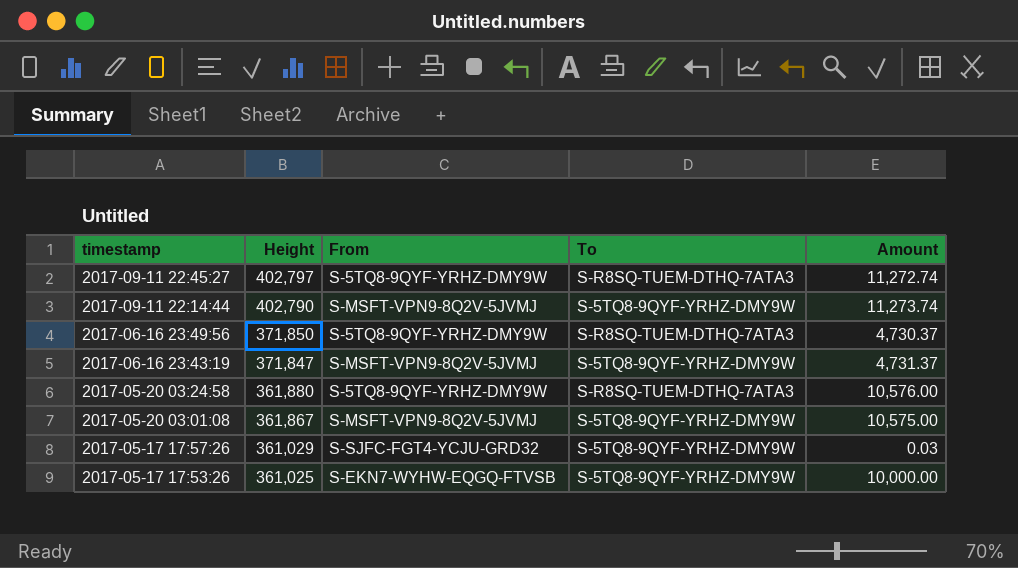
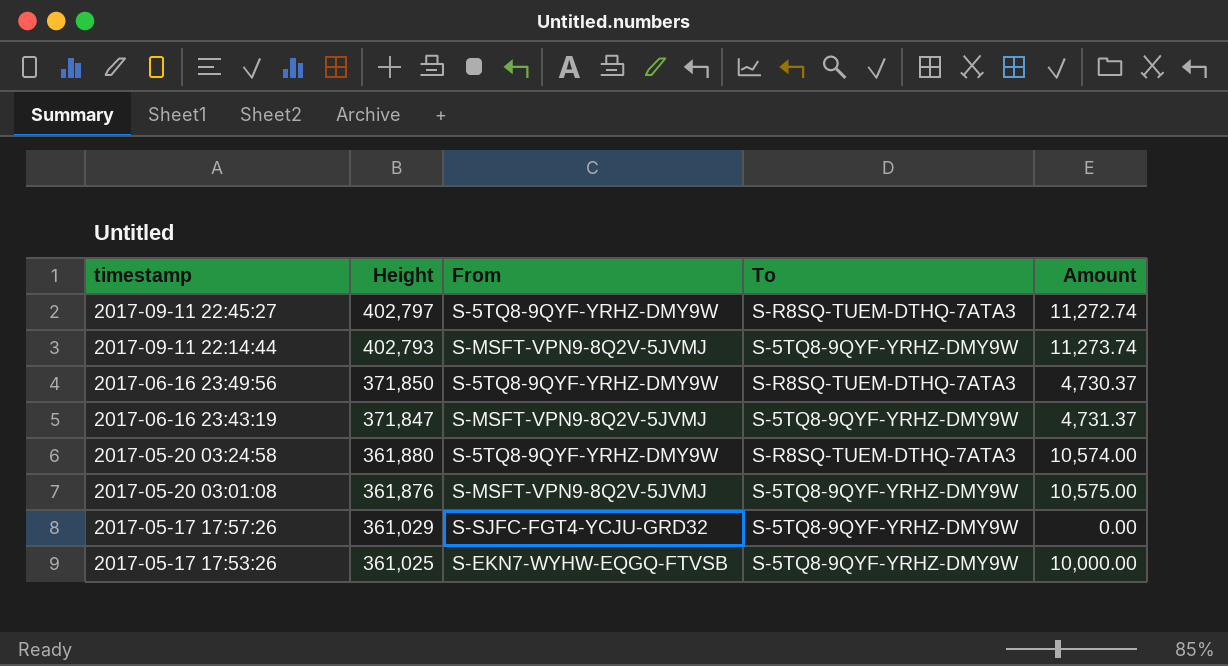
2017-09-11 22:14:44 | Height: 402,790 -> 402,793
2017-05-20 03:24:58 | Amount: 10,576.00 -> 10,574.00
2017-05-20 03:01:08 | Height: 361,867 -> 361,876
2017-05-17 17:57:26 | Amount: 0.03 -> 0.00

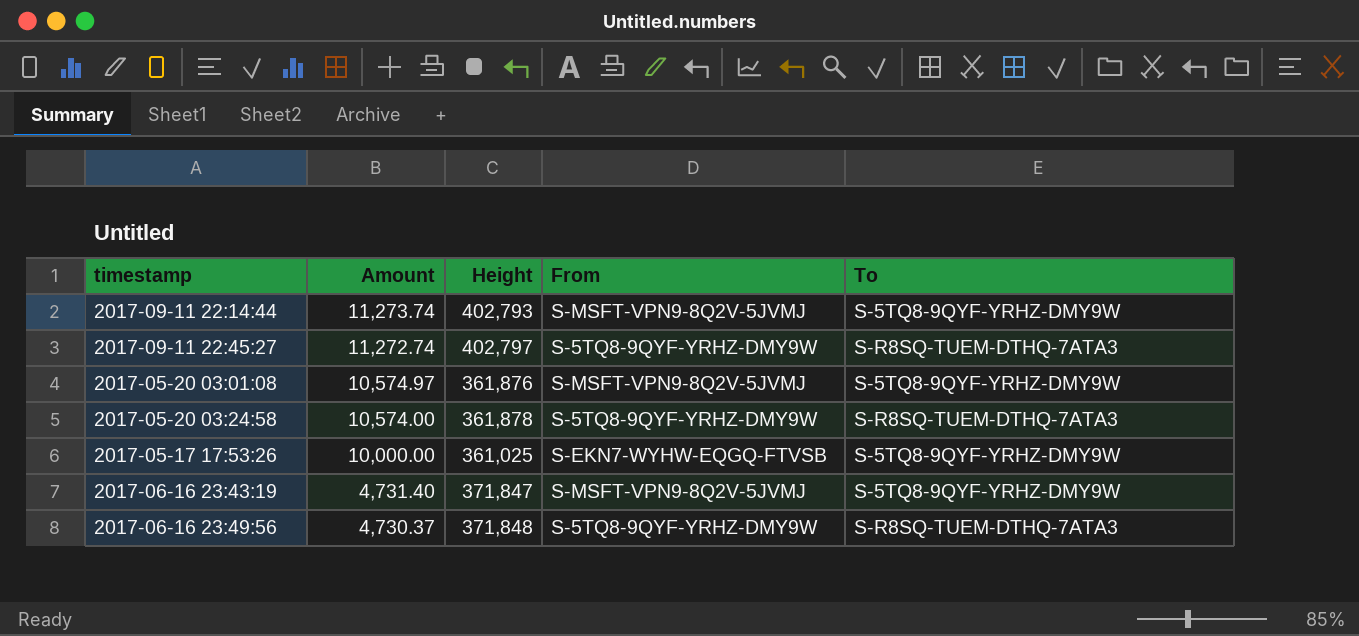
row order: timestamp descending -> Amount descending
column Amount | position: 5 -> 2
row 2017-05-17 17:57:26: 361,029 | S-SJFC-FGT4-YCJU-GRD32 | S-5TQ8-9QYF-YRHZ-DMY9W | 0.00 -> none
2017-05-20 03:01:08 | Amount: 10,575.00 -> 10,574.97
2017-05-20 03:24:58 | Height: 361,880 -> 361,878
2017-06-16 23:43:19 | Amount: 4,731.37 -> 4,731.40
2017-06-16 23:49:56 | Height: 371,850 -> 371,848

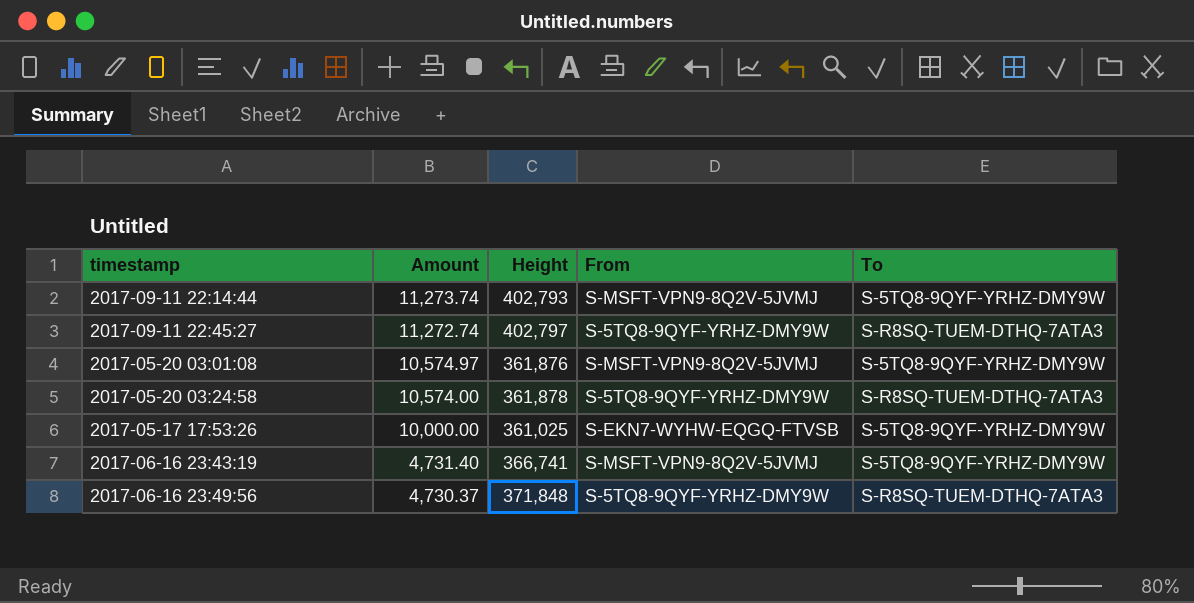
2017-06-16 23:43:19 | Height: 371,847 -> 366,741

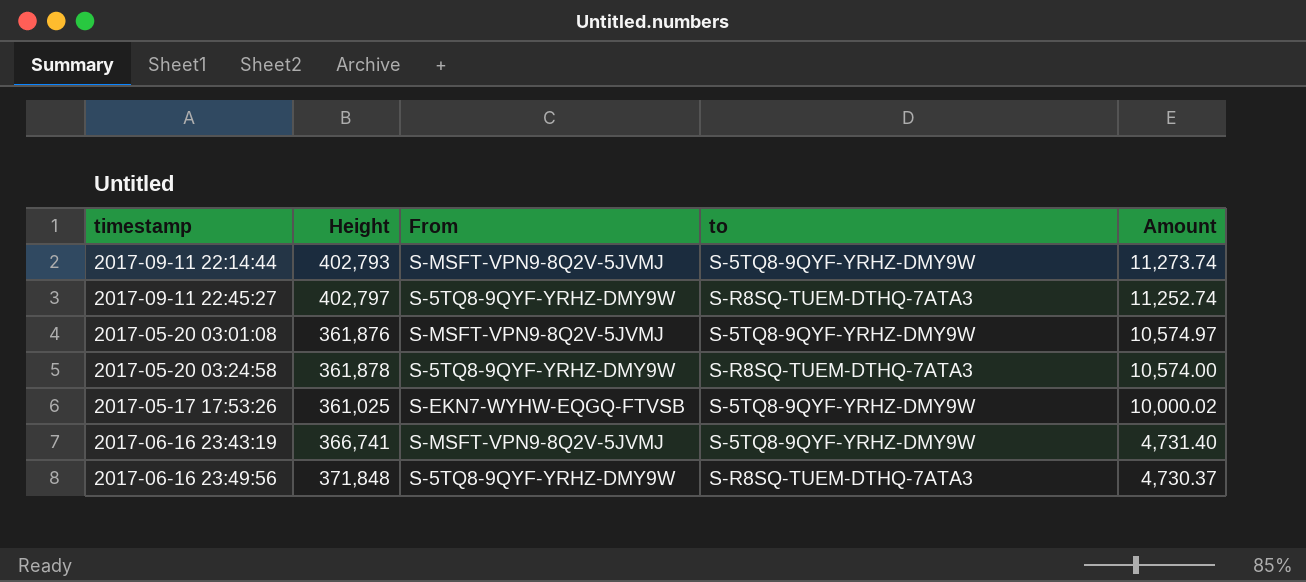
column name: To -> to
column Amount | position: 2 -> 5
2017-09-11 22:45:27 | Amount: 11,272.74 -> 11,252.74
2017-05-17 17:53:26 | Amount: 10,000.00 -> 10,000.02

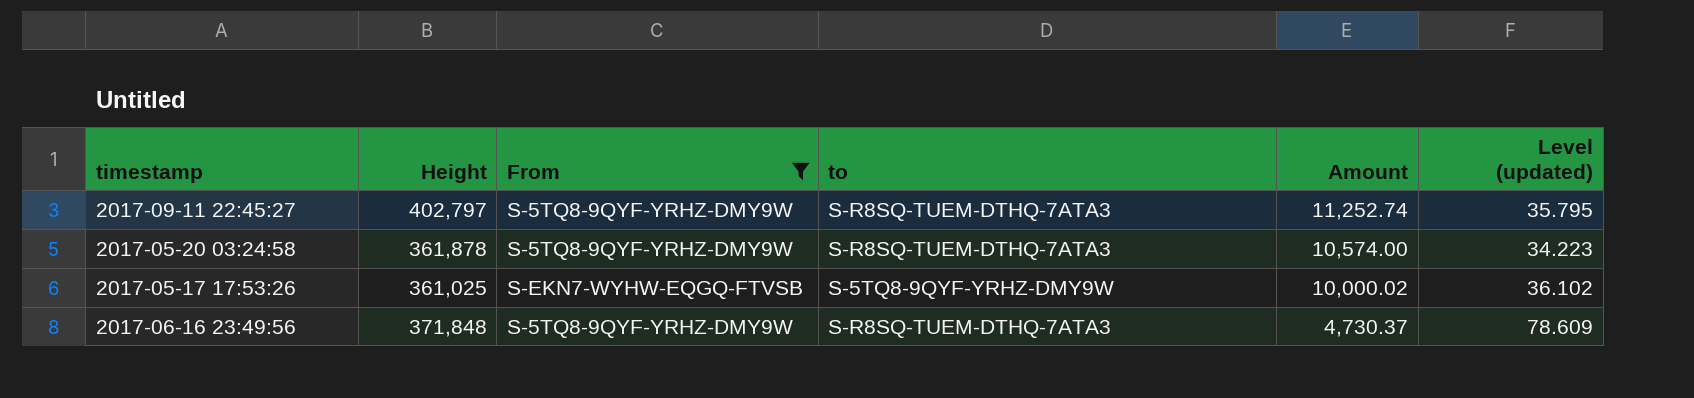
filter: none -> From != S-MSFT-VPN9-8Q2V-5JVMJ
column Level (updated) | formula: none -> [Height] / [Amount]

